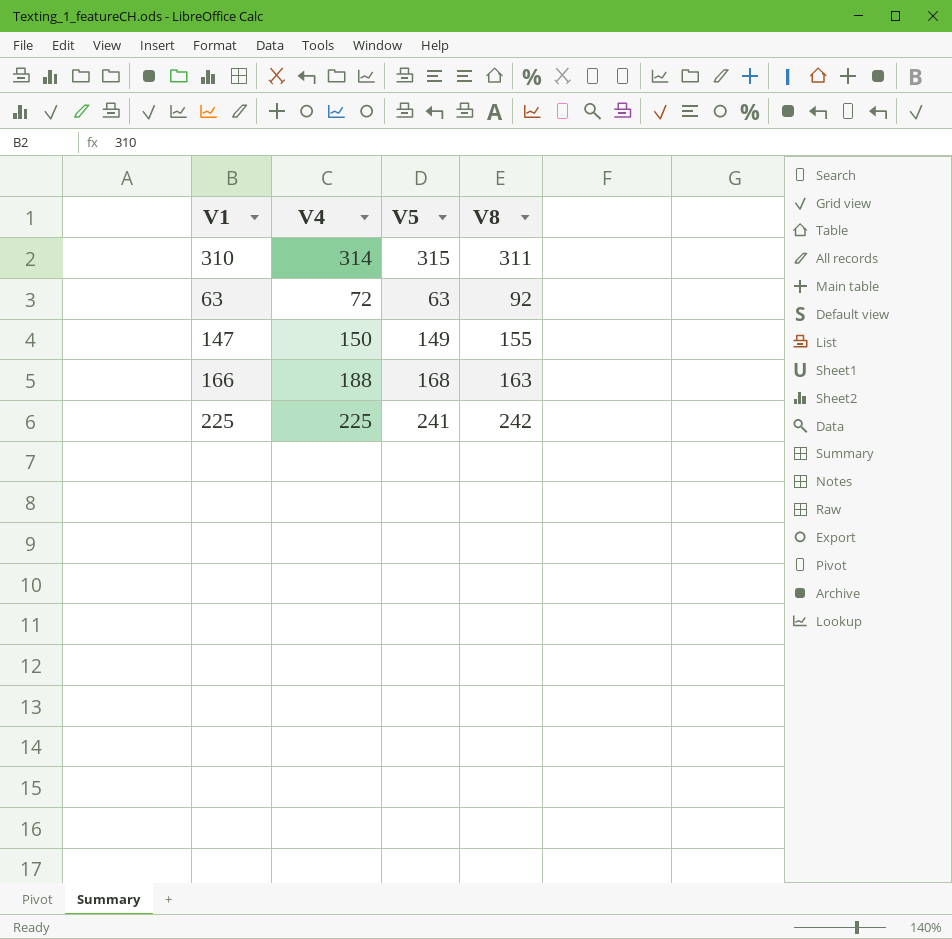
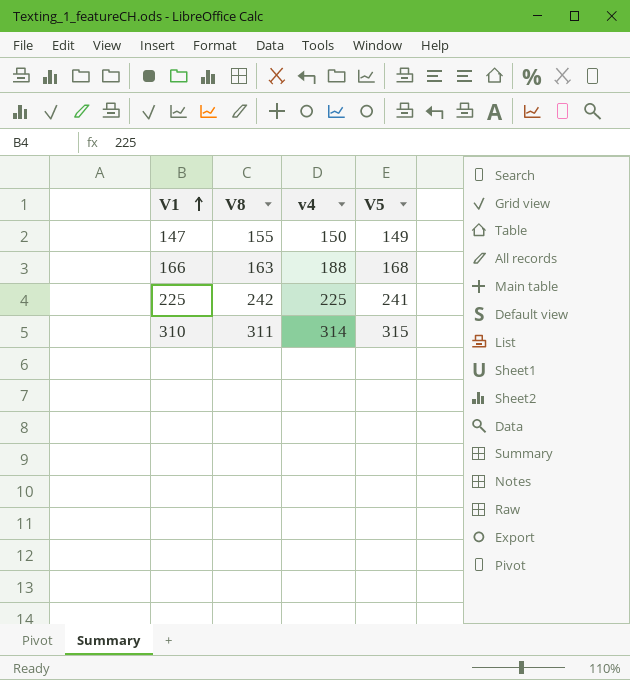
row order: none -> V1 ascending
column V8 | position: 4 -> 2
column name: V4 -> v4
row 63: 72 | 63 | 92 -> none

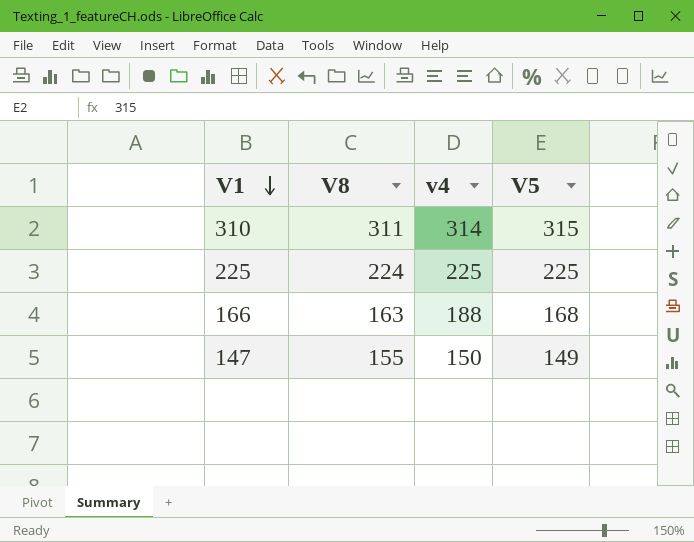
row order: V1 ascending -> V1 descending
225 | V8: 242 -> 224
225 | V5: 241 -> 225

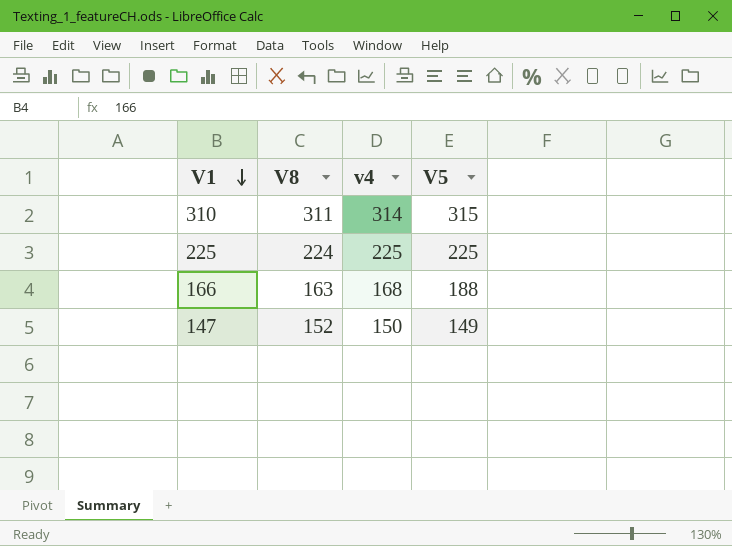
166 | v4: 188 -> 168
166 | V5: 168 -> 188
147 | V8: 155 -> 152

